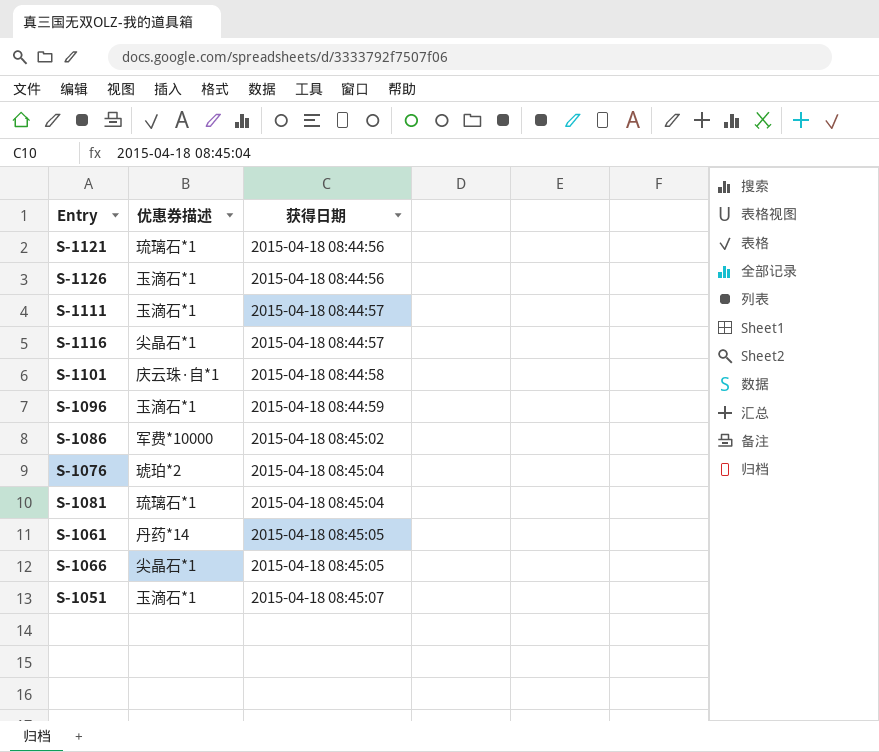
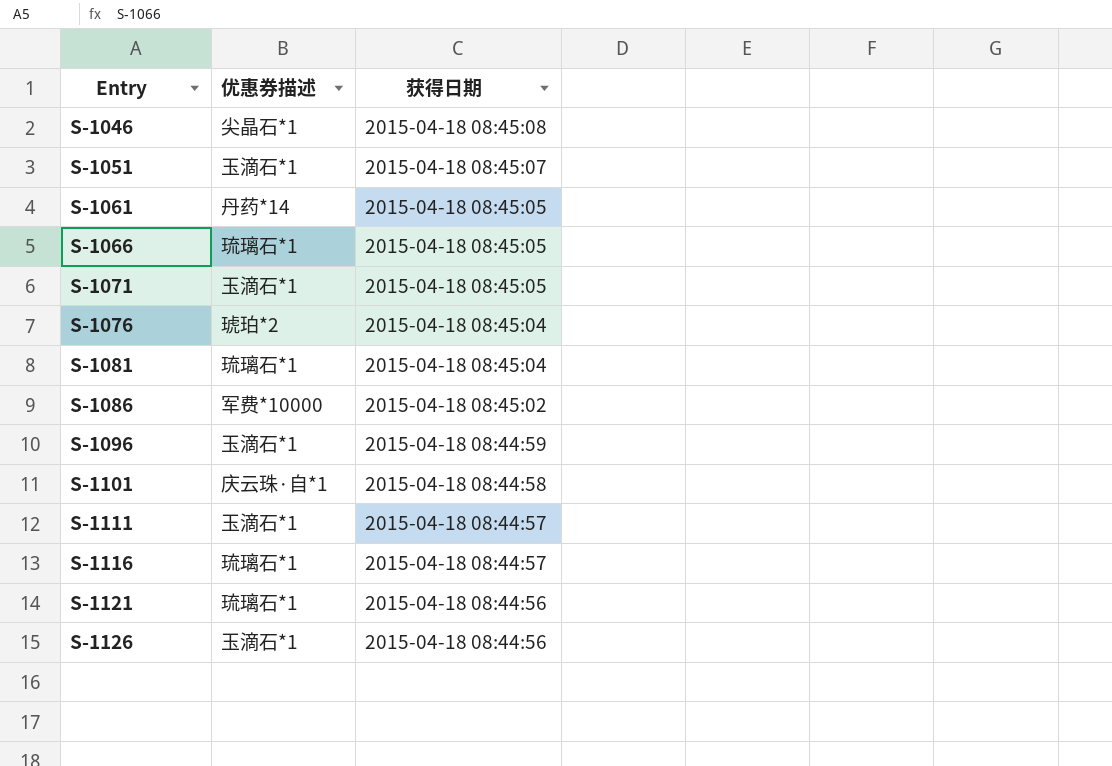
row order: 获得日期 ascending -> Entry ascending
row S-1046: none -> 尖晶石*1 | 2015-04-18 08:45:08
S-1066 | 优惠券描述: 尖晶石*1 -> 琉璃石*1
row S-1071: none -> 玉滴石*1 | 2015-04-18 08:45:05
S-1116 | 优惠券描述: 尖晶石*1 -> 琉璃石*1

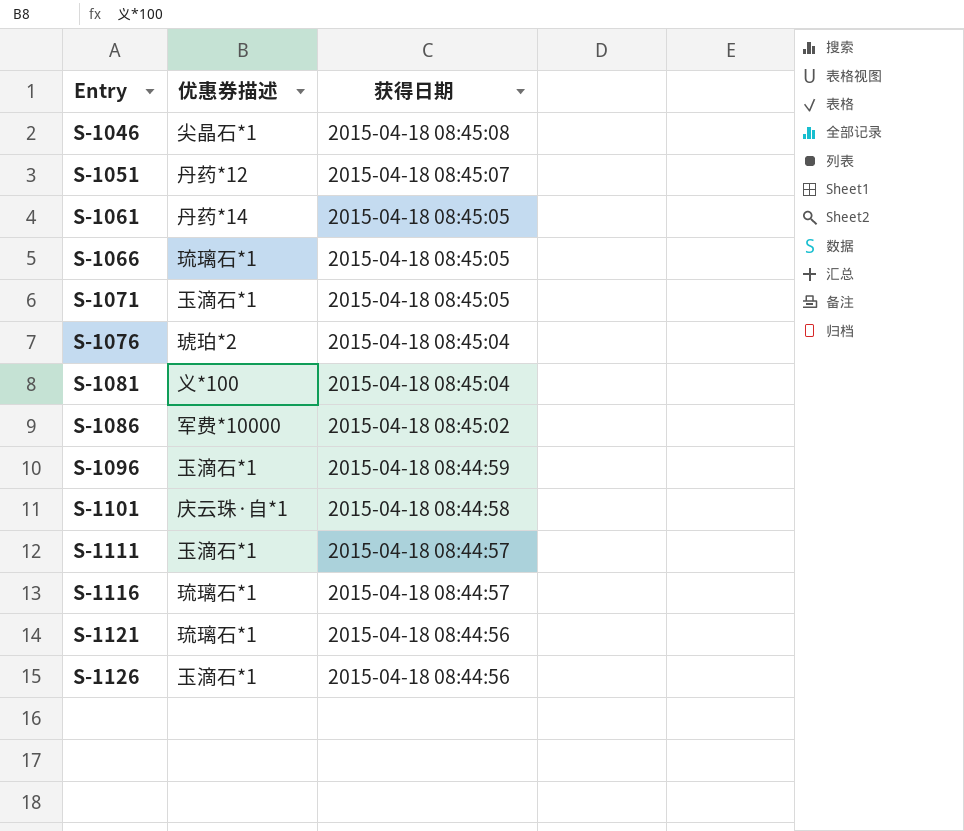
S-1051 | 优惠券描述: 玉滴石*1 -> 丹药*12
S-1081 | 优惠券描述: 琉璃石*1 -> 义*100

